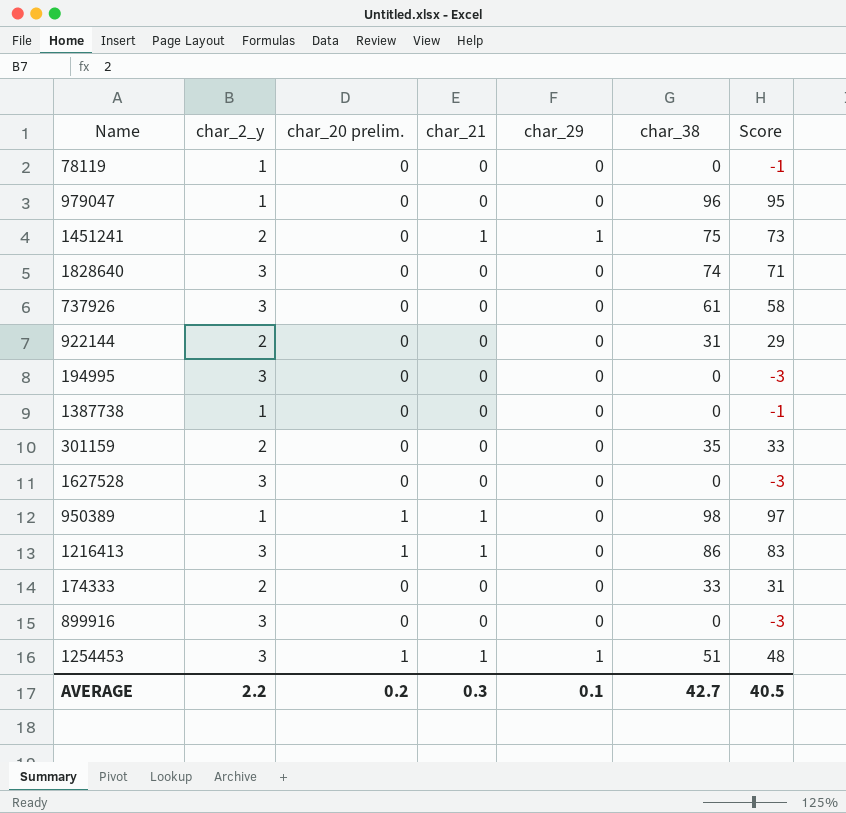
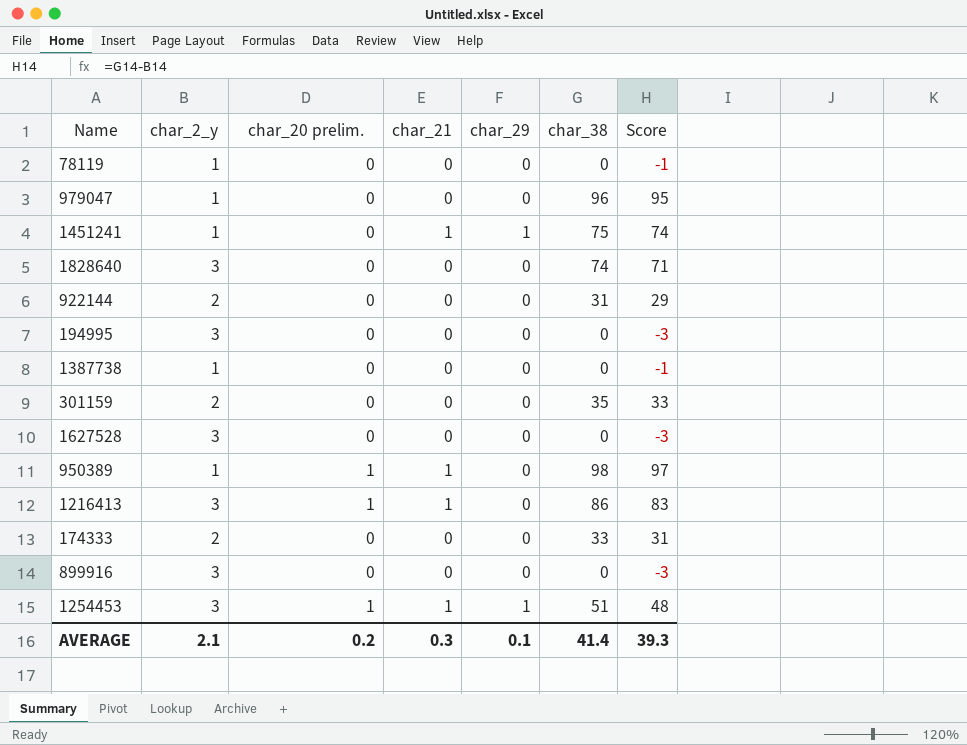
row 737926: 3 | 0 | 0 | 0 | 61 | 58 -> none
1451241 | char_2_y: 2 -> 1
1451241 | Score: 73 -> 74
AVERAGE | char_2_y: 2.2 -> 2.1
AVERAGE | char_38: 42.7 -> 41.4
AVERAGE | Score: 40.5 -> 39.3

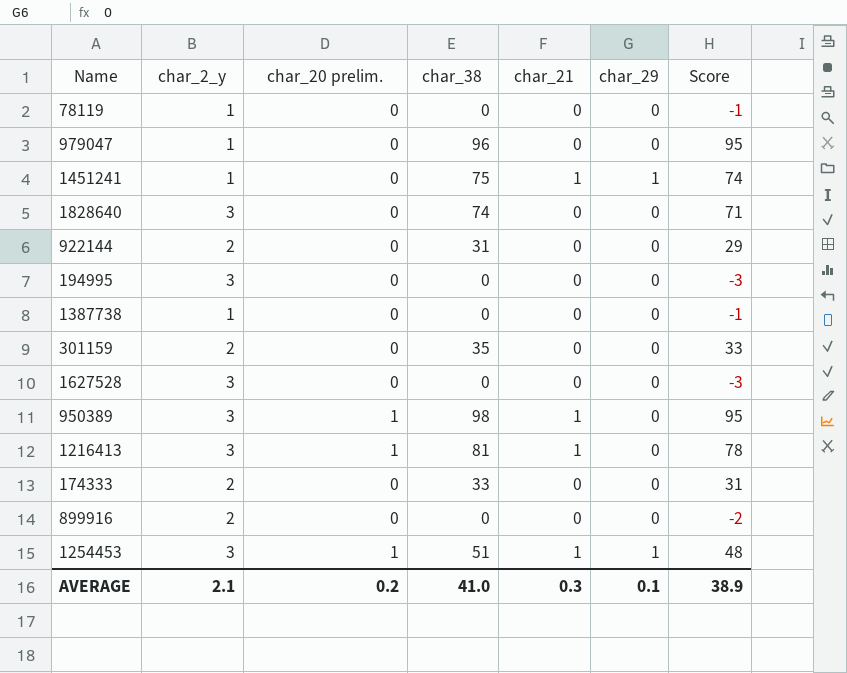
column char_38 | position: 6 -> 4
950389 | char_2_y: 1 -> 3
950389 | Score: 97 -> 95
1216413 | char_38: 86 -> 81
1216413 | Score: 83 -> 78
899916 | char_2_y: 3 -> 2
899916 | Score: -3 -> -2
AVERAGE | char_38: 41.4 -> 41.0
AVERAGE | Score: 39.3 -> 38.9

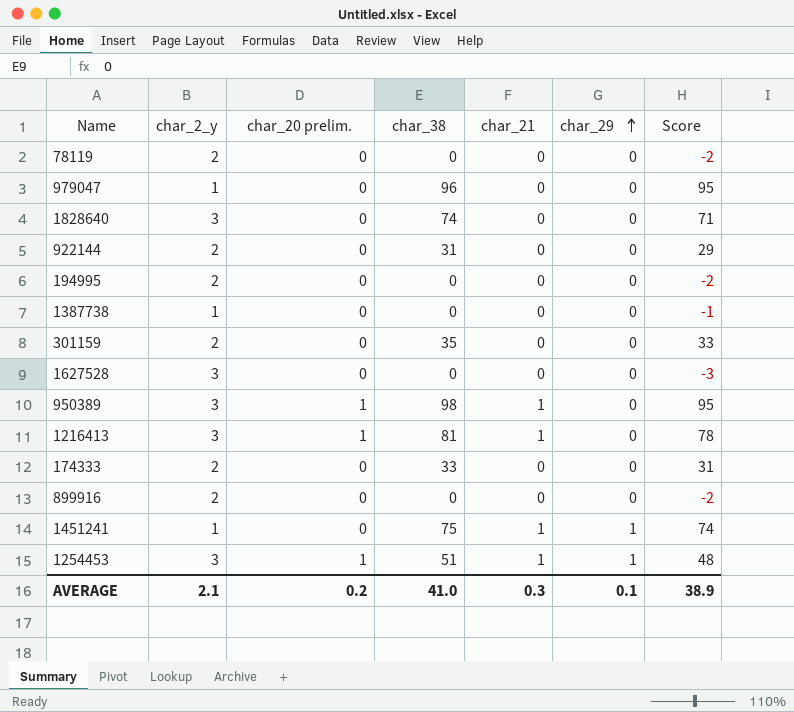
row order: none -> char_29 ascending
78119 | char_2_y: 1 -> 2
78119 | Score: -1 -> -2
194995 | char_2_y: 3 -> 2
194995 | Score: -3 -> -2

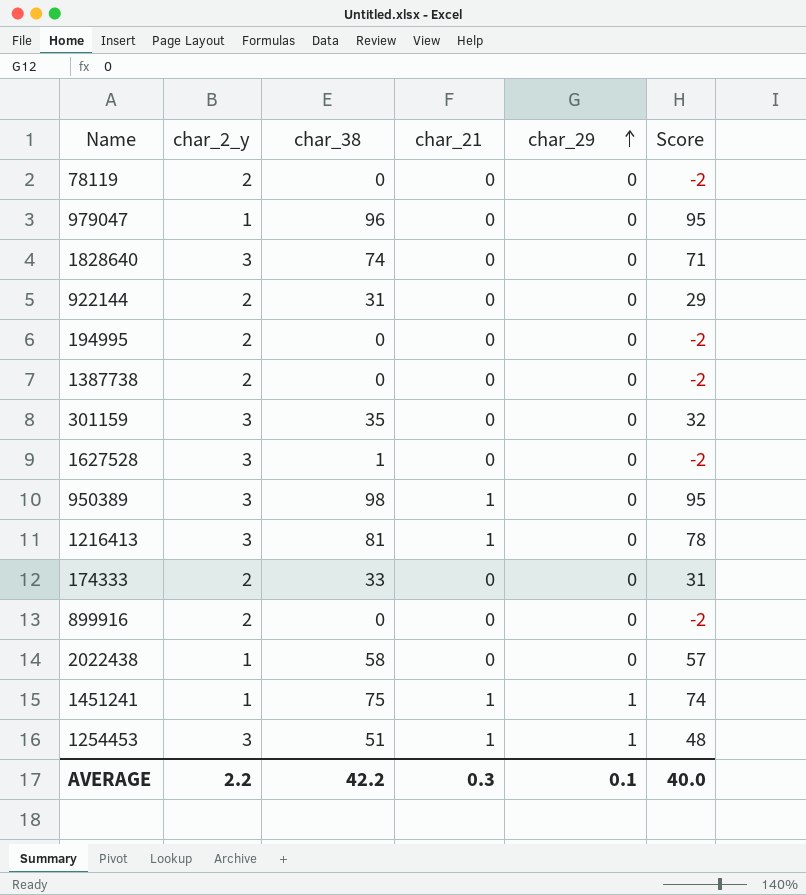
column char_20 prelim. | position: 3 -> none
1387738 | char_2_y: 1 -> 2
1387738 | Score: -1 -> -2
301159 | char_2_y: 2 -> 3
301159 | Score: 33 -> 32
1627528 | char_38: 0 -> 1
1627528 | Score: -3 -> -2
row 2022438: none -> 1 | 58 | 0 | 0 | 57
AVERAGE | char_2_y: 2.1 -> 2.2
AVERAGE | char_38: 41.0 -> 42.2
AVERAGE | Score: 38.9 -> 40.0

